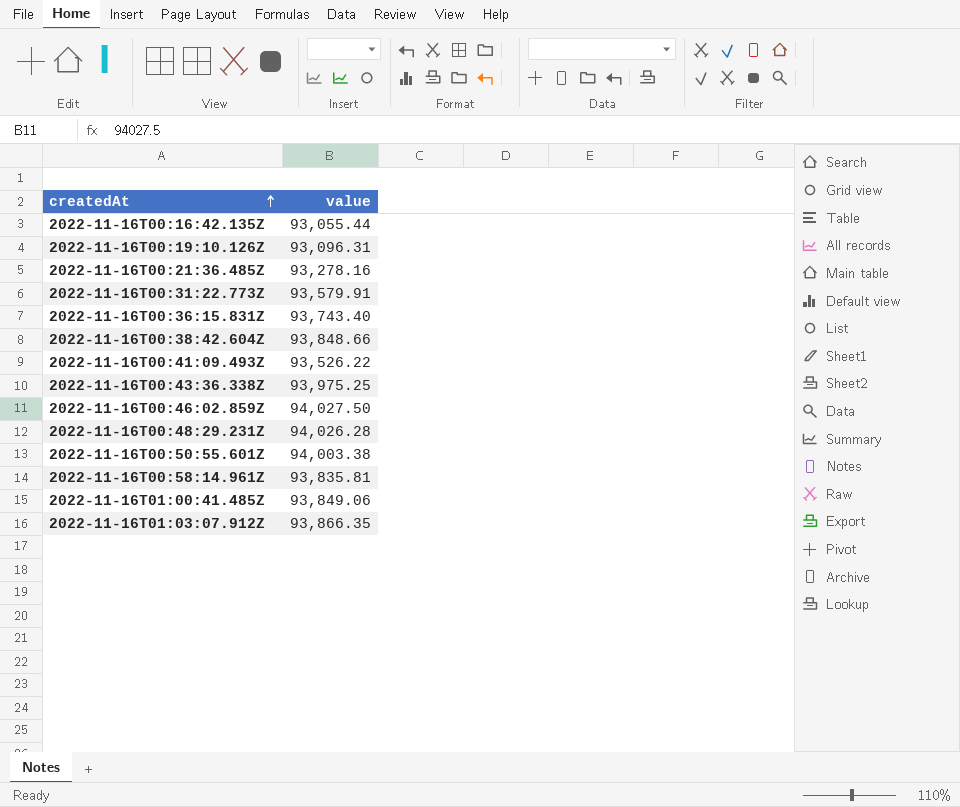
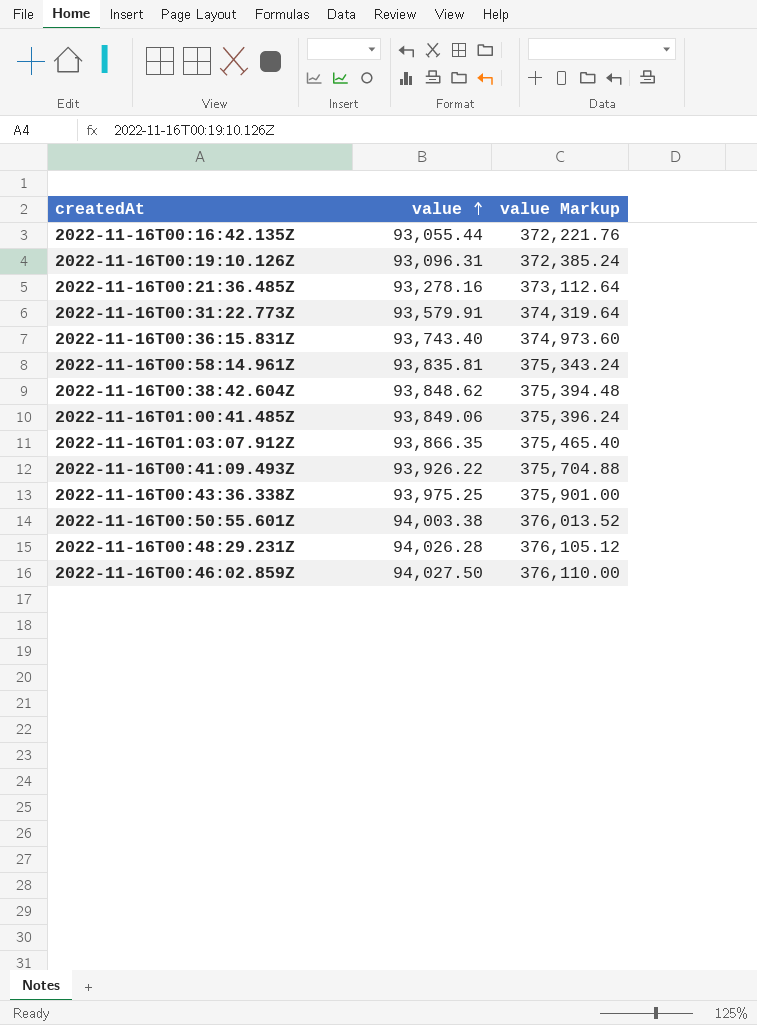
row order: createdAt ascending -> value ascending
column value Markup | formula: none -> [value] * 4
2022-11-16T00:38:42.604Z | value: 93,848.66 -> 93,848.62
2022-11-16T00:41:09.493Z | value: 93,526.22 -> 93,926.22

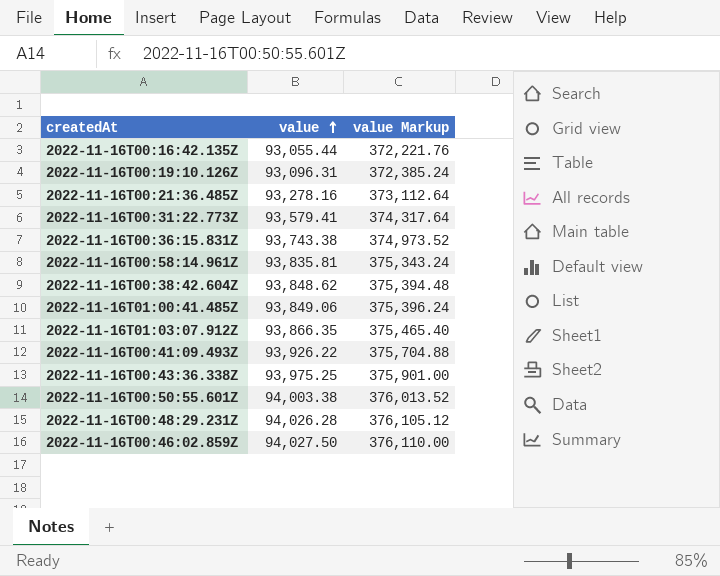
2022-11-16T00:31:22.773Z | value: 93,579.91 -> 93,579.41
2022-11-16T00:31:22.773Z | value Markup: 374,319.64 -> 374,317.64
2022-11-16T00:36:15.831Z | value: 93,743.40 -> 93,743.38
2022-11-16T00:36:15.831Z | value Markup: 374,973.60 -> 374,973.52

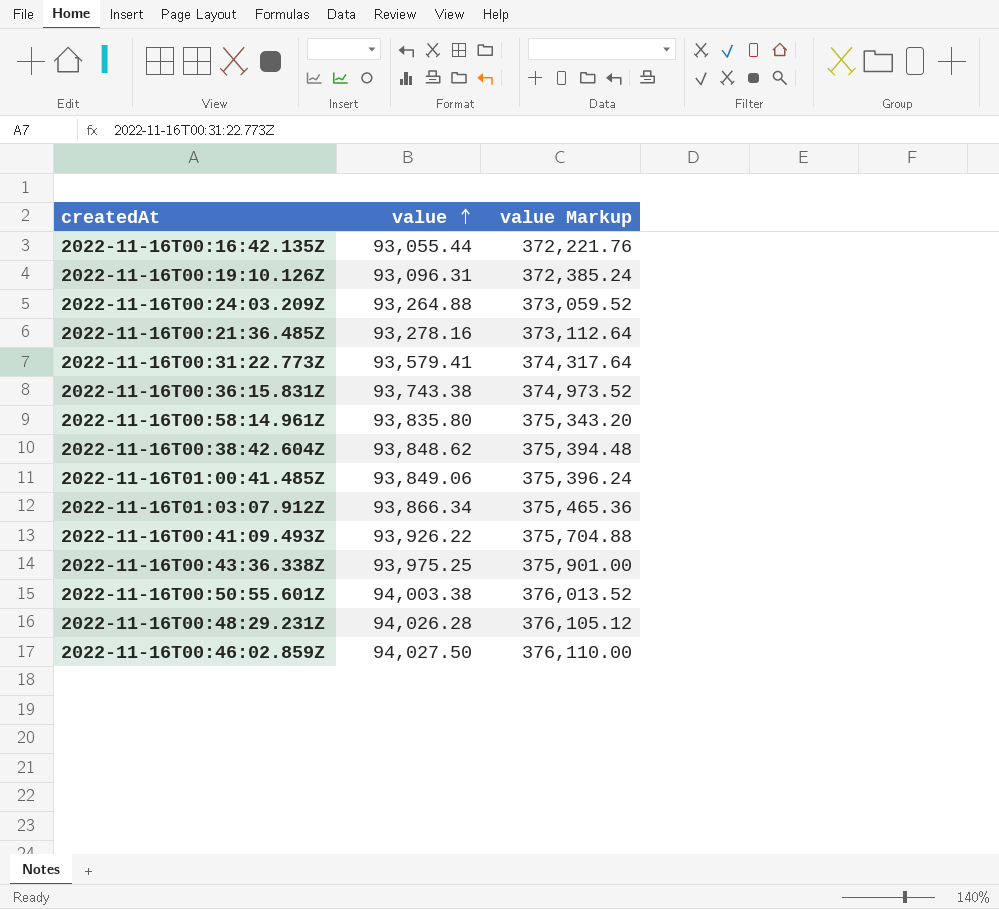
row 2022-11-16T00:24:03.209Z: none -> 93,264.88 | 373,059.52
2022-11-16T00:58:14.961Z | value: 93,835.81 -> 93,835.80
2022-11-16T00:58:14.961Z | value Markup: 375,343.24 -> 375,343.20
2022-11-16T01:03:07.912Z | value: 93,866.35 -> 93,866.34
2022-11-16T01:03:07.912Z | value Markup: 375,465.40 -> 375,465.36

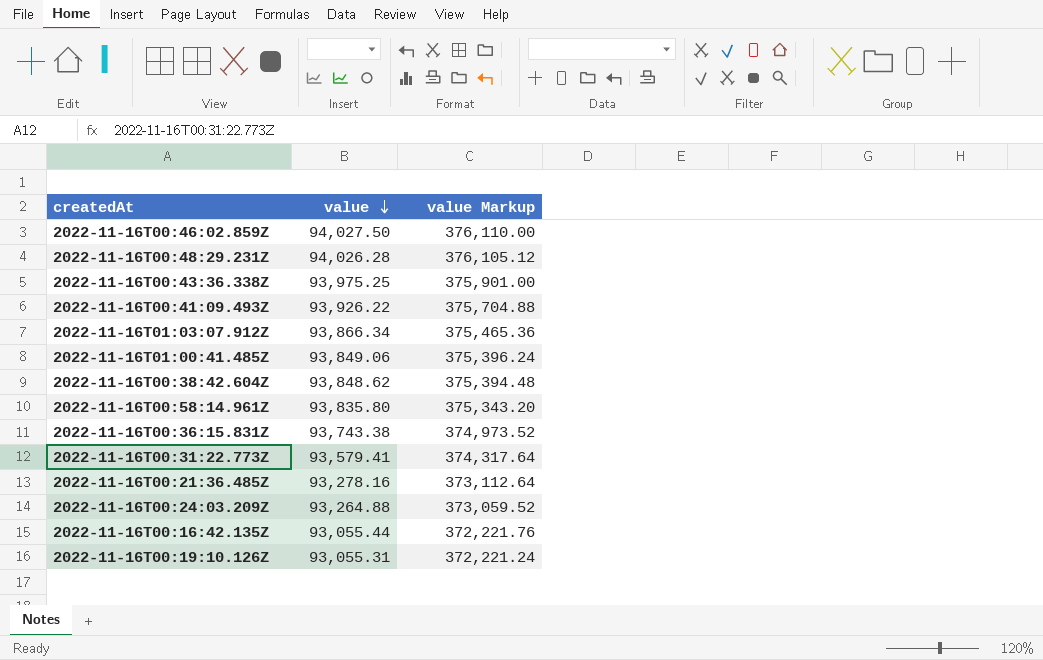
row order: value ascending -> value descending
row 2022-11-16T00:50:55.601Z: 94,003.38 | 376,013.52 -> none
2022-11-16T00:19:10.126Z | value: 93,096.31 -> 93,055.31
2022-11-16T00:19:10.126Z | value Markup: 372,385.24 -> 372,221.24

